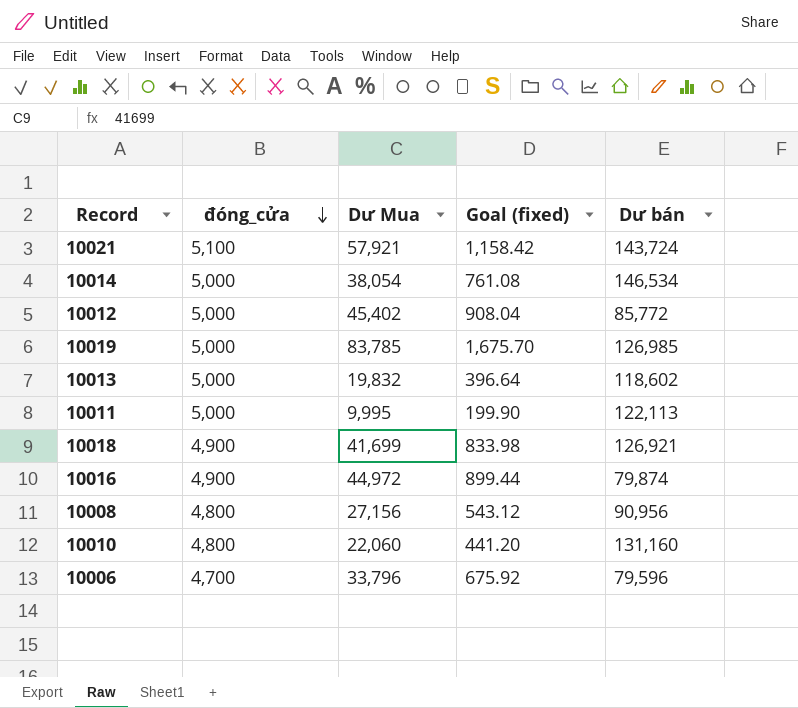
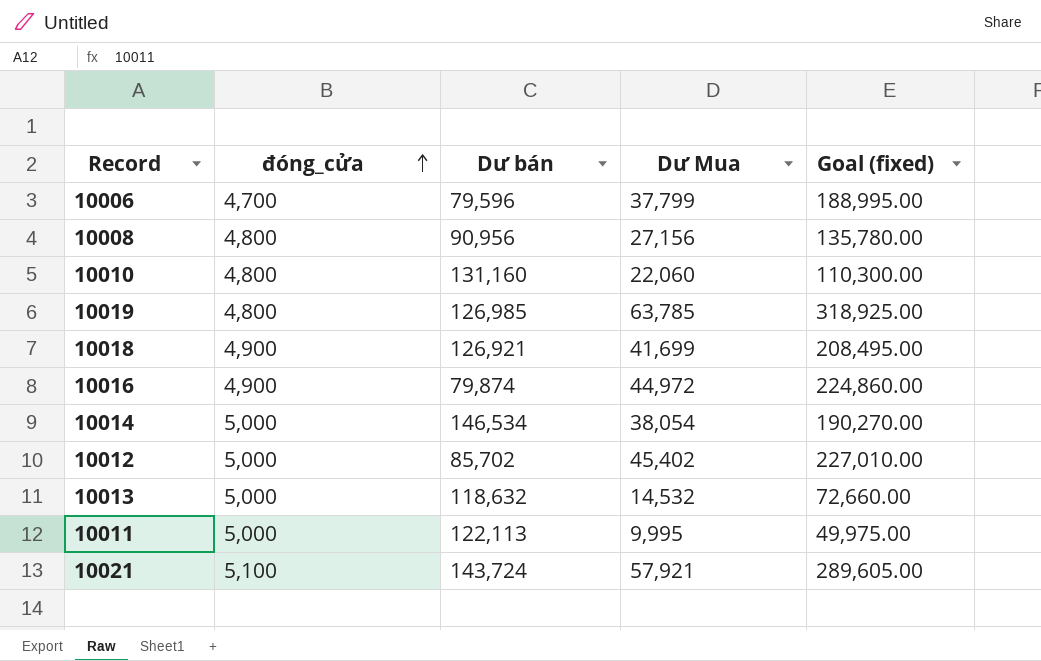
row order: đóng_cửa descending -> đóng_cửa ascending
column Dư bán | position: 5 -> 3
column Goal (fixed) | formula: [Dư Mua] * 0.02 -> [Dư Mua] * 5
10006 | Dư Mua: 33,796 -> 37,799
10019 | đóng_cửa: 5,000 -> 4,800
10019 | Dư Mua: 83,785 -> 63,785
10012 | Dư bán: 85,772 -> 85,702
10013 | Dư bán: 118,602 -> 118,632
10013 | Dư Mua: 19,832 -> 14,532

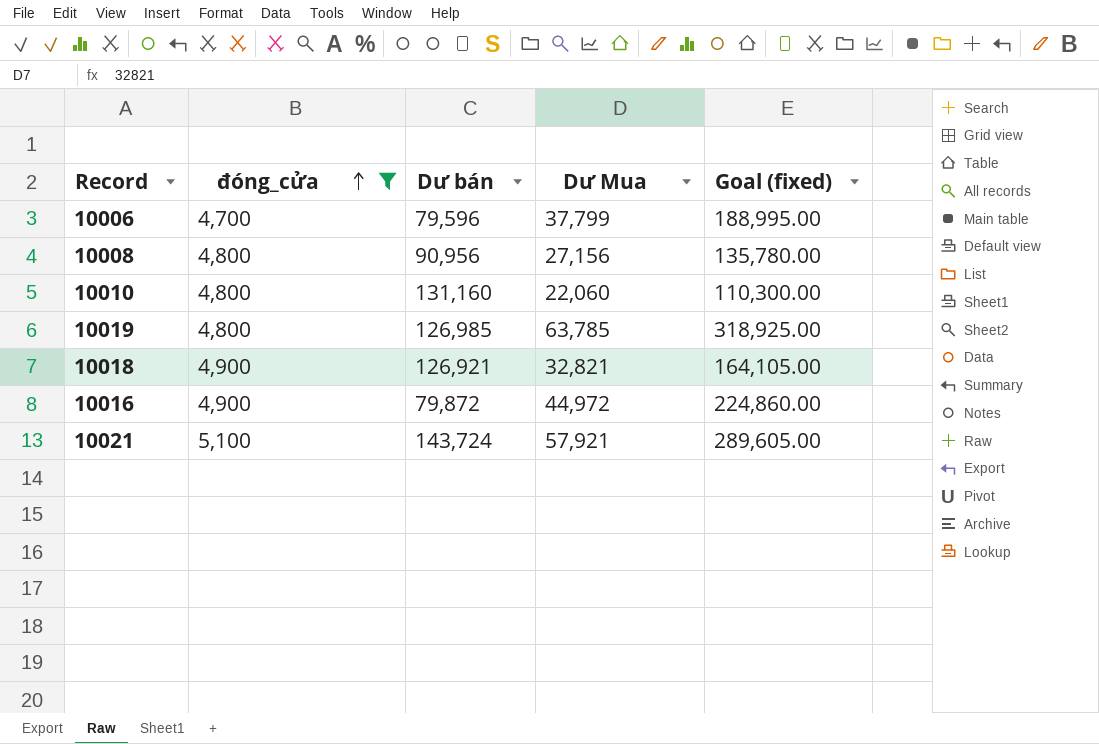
filter: none -> đóng_cửa != 5,000
10018 | Dư Mua: 41,699 -> 32,821
10018 | Goal (fixed): 208,495.00 -> 164,105.00
10016 | Dư bán: 79,874 -> 79,872

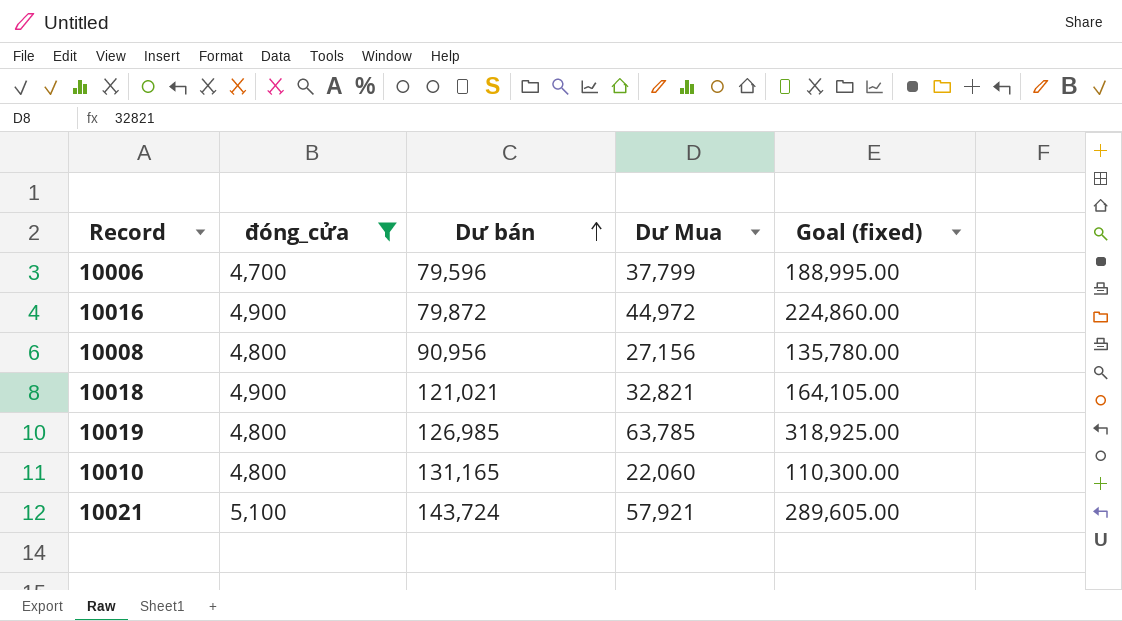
row order: đóng_cửa ascending -> Dư bán ascending
10018 | Dư bán: 126,921 -> 121,021
10010 | Dư bán: 131,160 -> 131,165

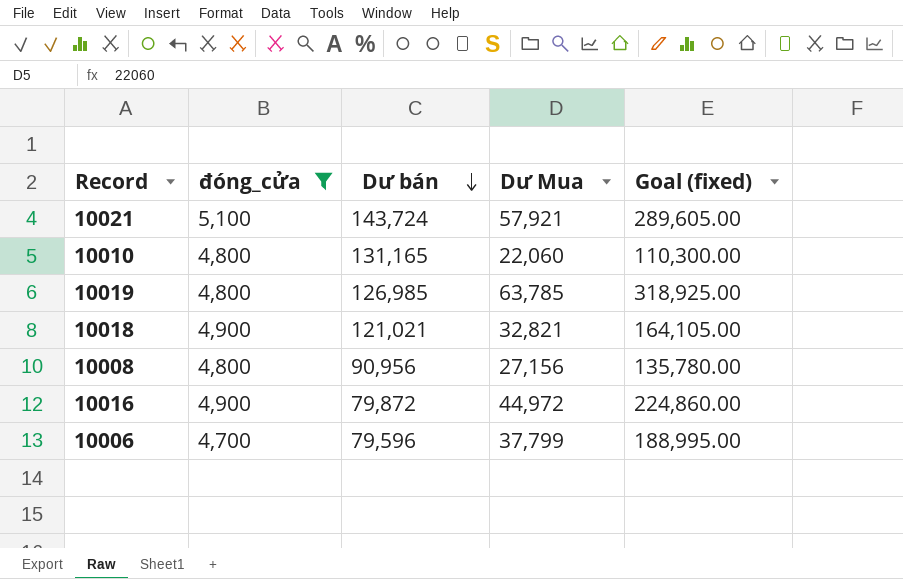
row order: Dư bán ascending -> Dư bán descending

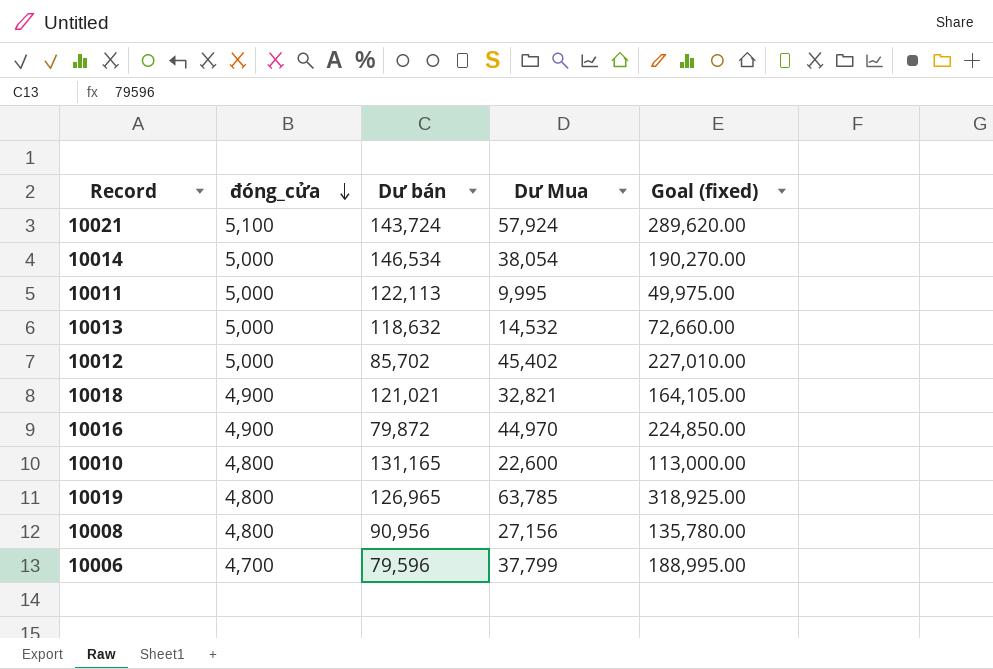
filter: đóng_cửa != 5,000 -> none
row order: Dư bán descending -> đóng_cửa descending
10021 | Dư Mua: 57,921 -> 57,924
10021 | Goal (fixed): 289,605.00 -> 289,620.00
10016 | Dư Mua: 44,972 -> 44,970
10016 | Goal (fixed): 224,860.00 -> 224,850.00
10010 | Dư Mua: 22,060 -> 22,600
10010 | Goal (fixed): 110,300.00 -> 113,000.00
10019 | Dư bán: 126,985 -> 126,965

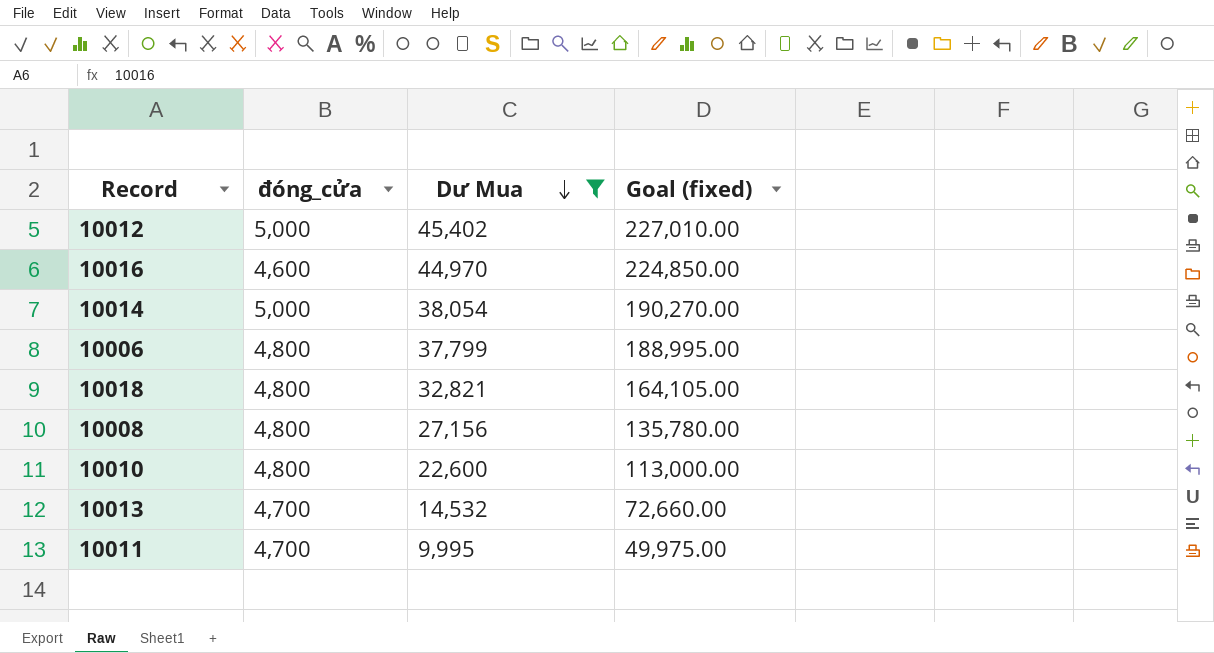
filter: none -> Dư Mua <= 45,402
row order: đóng_cửa descending -> Dư Mua descending
column Dư bán | position: 3 -> none
10016 | đóng_cửa: 4,900 -> 4,600
10006 | đóng_cửa: 4,700 -> 4,800
10018 | đóng_cửa: 4,900 -> 4,800
10013 | đóng_cửa: 5,000 -> 4,700
10011 | đóng_cửa: 5,000 -> 4,700

